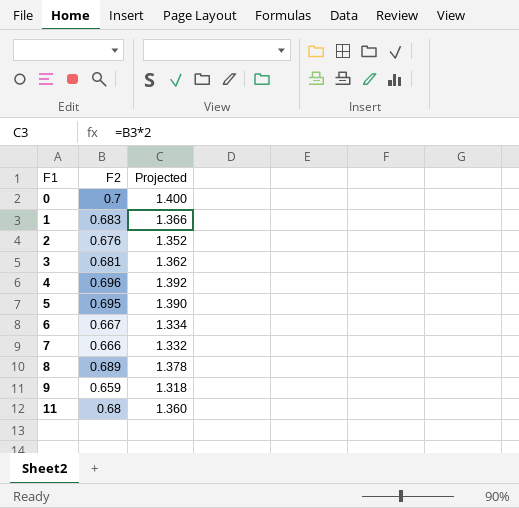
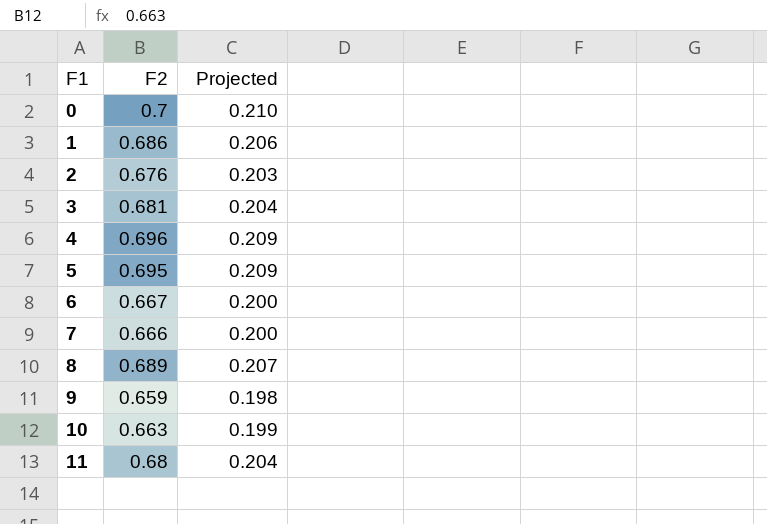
column Projected | formula: [F2] * 2 -> [F2] * 0.3
1 | F2: 0.683 -> 0.686
row 10: none -> 0.663 | 0.199

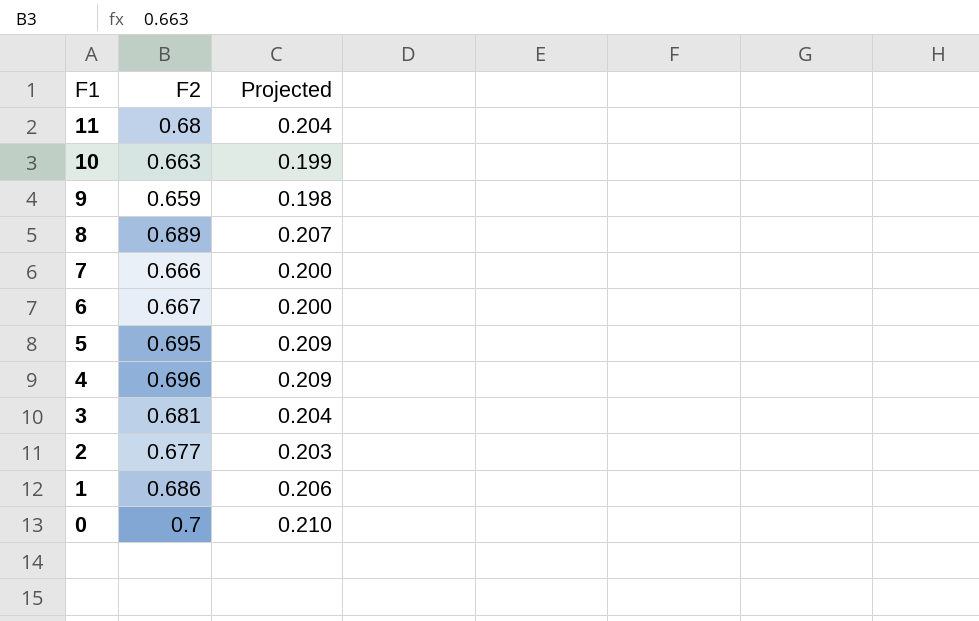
row order: F1 ascending -> F1 descending
2 | F2: 0.676 -> 0.677

